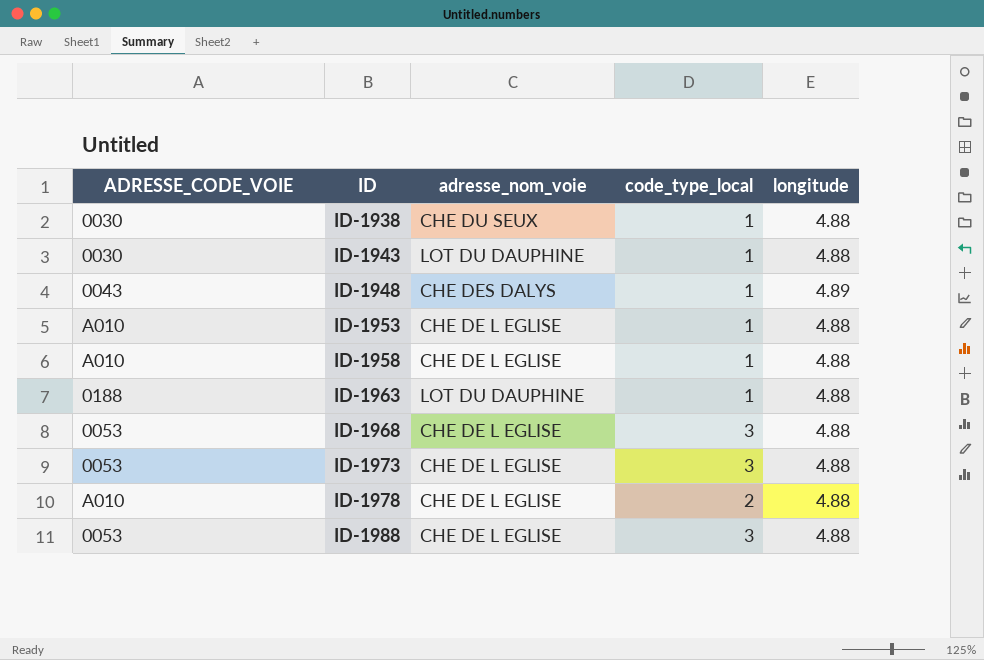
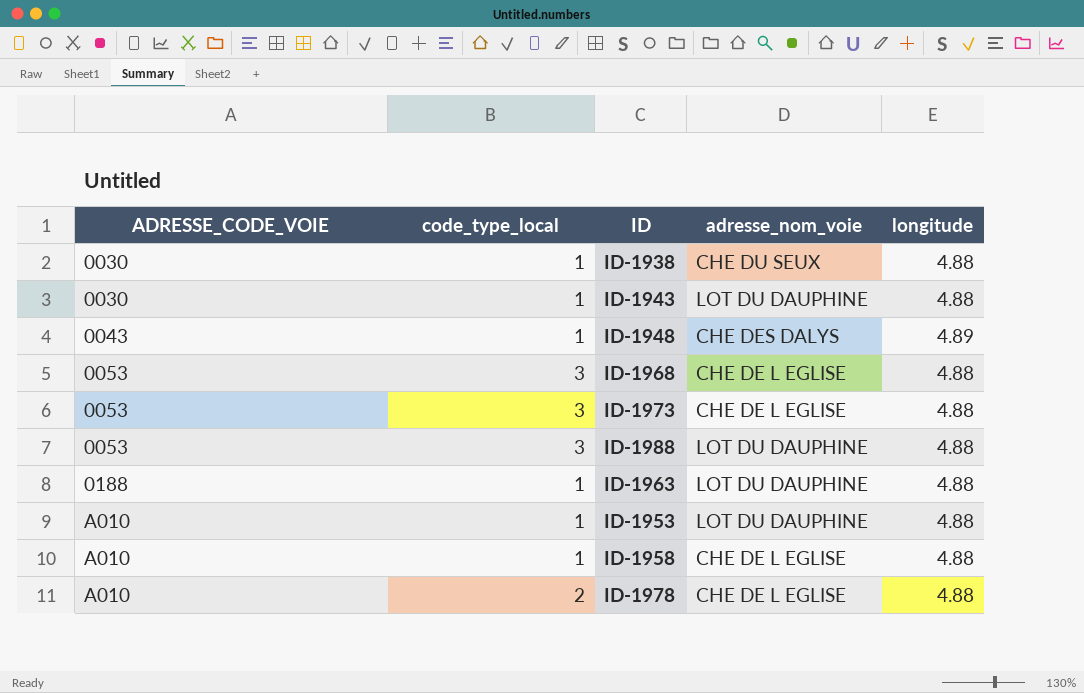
row order: ID ascending -> ADRESSE_CODE_VOIE ascending
column code_type_local | position: 4 -> 2
ID-1988 | adresse_nom_voie: CHE DE L EGLISE -> LOT DU DAUPHINE
ID-1953 | adresse_nom_voie: CHE DE L EGLISE -> LOT DU DAUPHINE

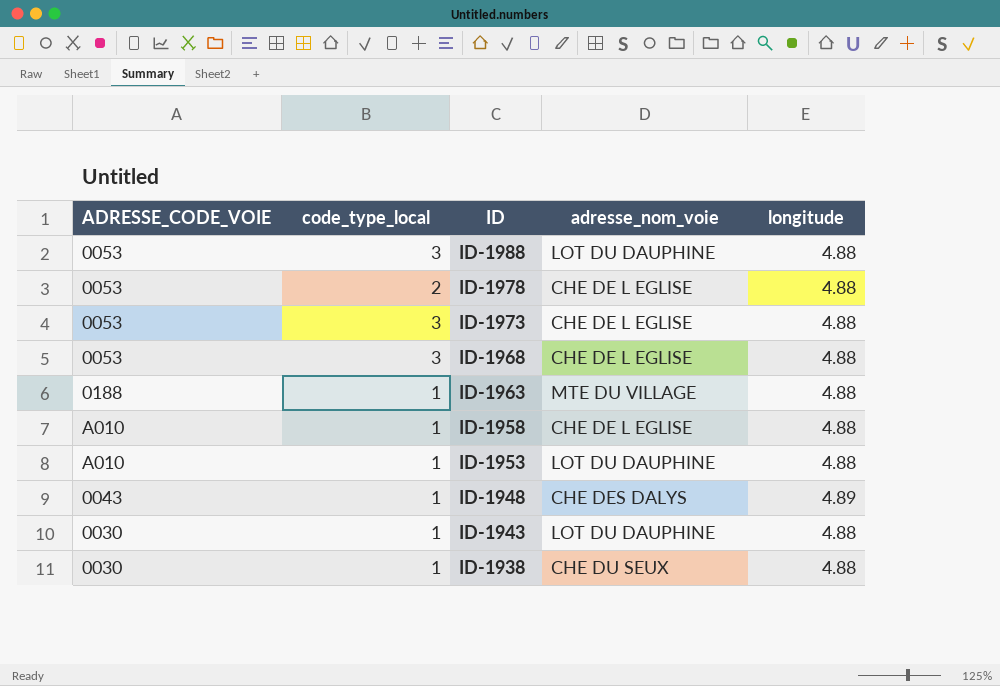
row order: ADRESSE_CODE_VOIE ascending -> ID descending
ID-1978 | ADRESSE_CODE_VOIE: A010 -> 0053
ID-1963 | adresse_nom_voie: LOT DU DAUPHINE -> MTE DU VILLAGE

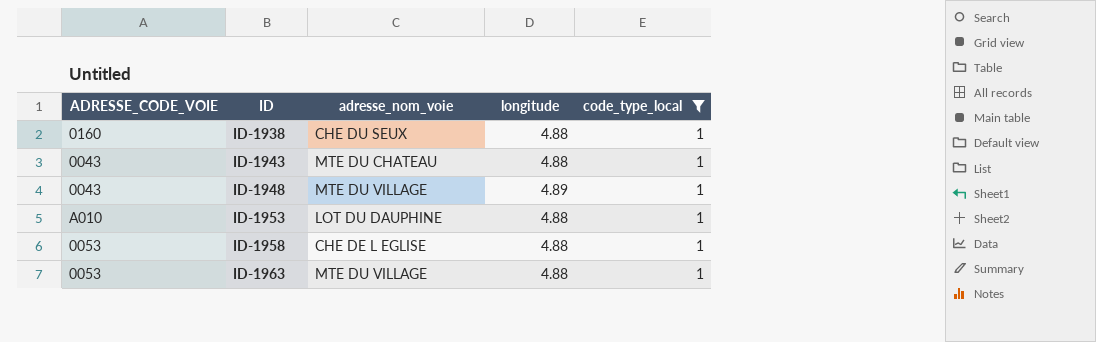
filter: none -> code_type_local = 1
row order: ID descending -> ID ascending
column code_type_local | position: 2 -> 5
ID-1938 | ADRESSE_CODE_VOIE: 0030 -> 0160
ID-1943 | ADRESSE_CODE_VOIE: 0030 -> 0043
ID-1943 | adresse_nom_voie: LOT DU DAUPHINE -> MTE DU CHATEAU
ID-1948 | adresse_nom_voie: CHE DES DALYS -> MTE DU VILLAGE
ID-1958 | ADRESSE_CODE_VOIE: A010 -> 0053
ID-1963 | ADRESSE_CODE_VOIE: 0188 -> 0053

